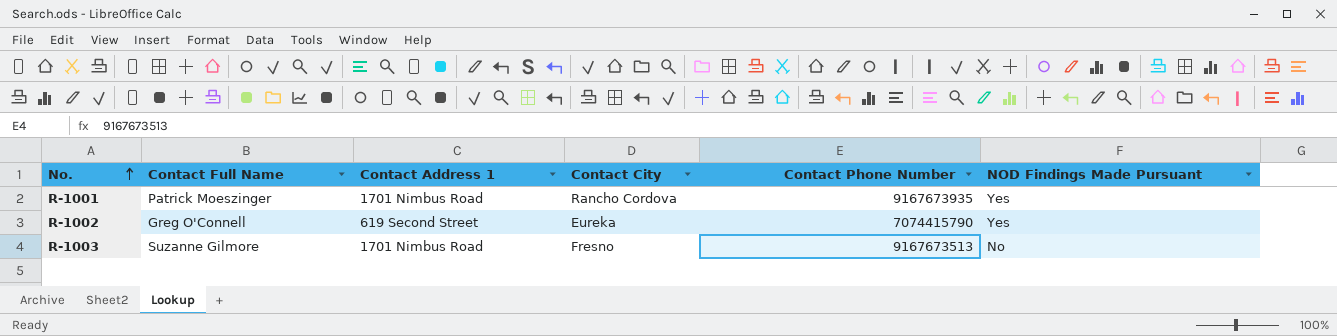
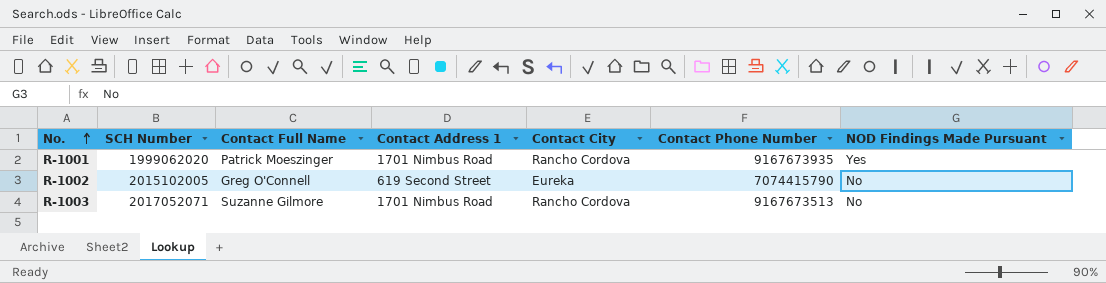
column SCH Number | position: none -> 2
R-1002 | NOD Findings Made Pursuant: Yes -> No
R-1003 | Contact City: Fresno -> Rancho Cordova

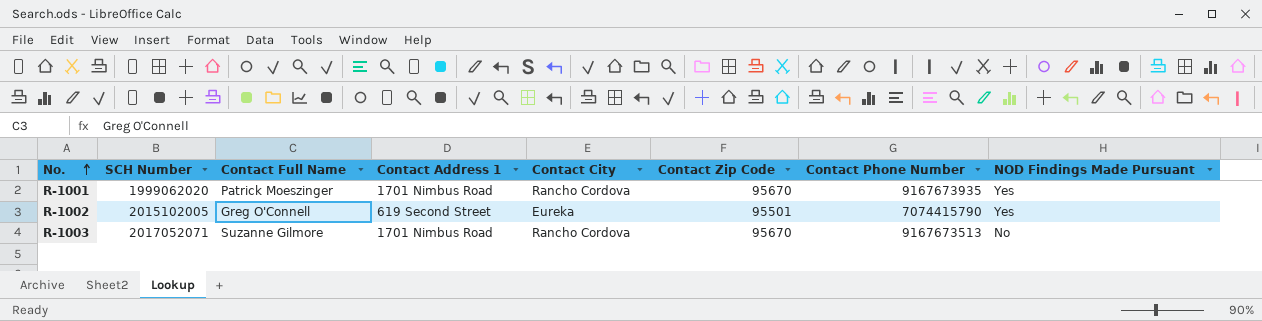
column Contact Zip Code | position: none -> 6
R-1002 | NOD Findings Made Pursuant: No -> Yes

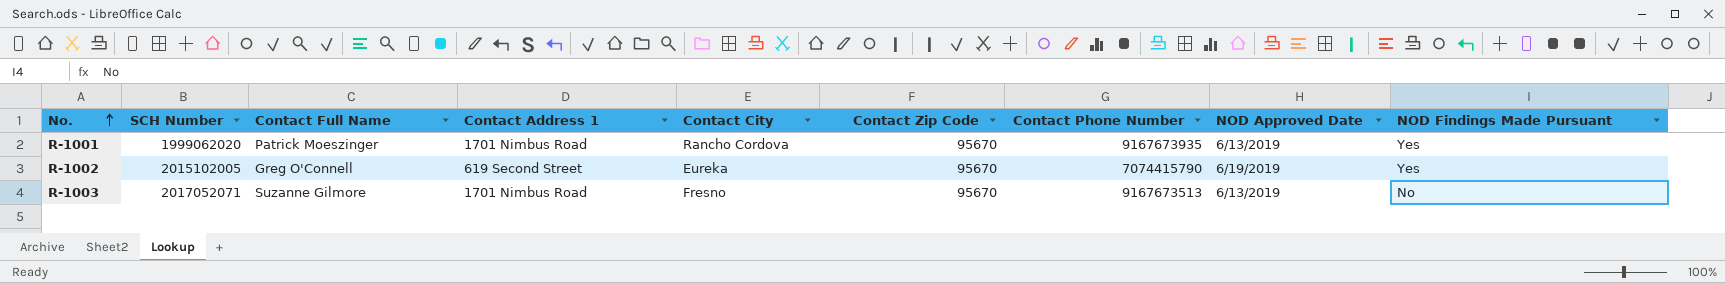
column NOD Approved Date | position: none -> 8
R-1002 | Contact Zip Code: 95501 -> 95670
R-1003 | Contact City: Rancho Cordova -> Fresno

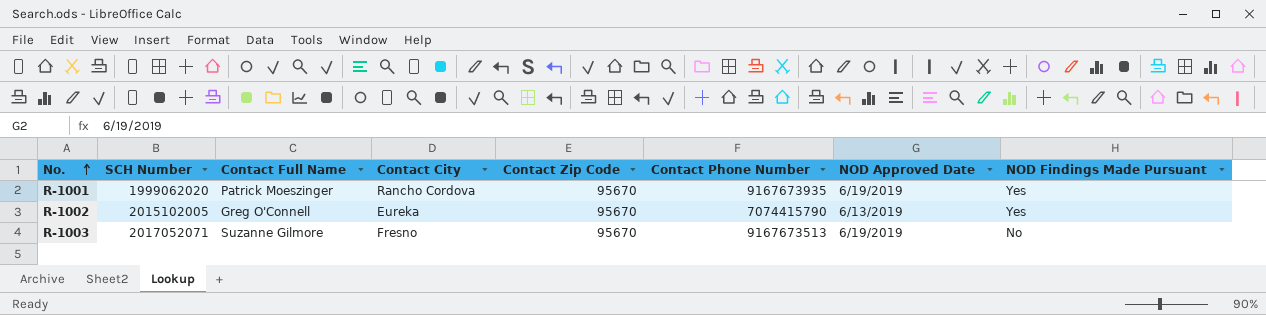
column Contact Address 1 | position: 4 -> none
R-1001 | NOD Approved Date: 6/13/2019 -> 6/19/2019
R-1002 | NOD Approved Date: 6/19/2019 -> 6/13/2019
R-1003 | NOD Approved Date: 6/13/2019 -> 6/19/2019

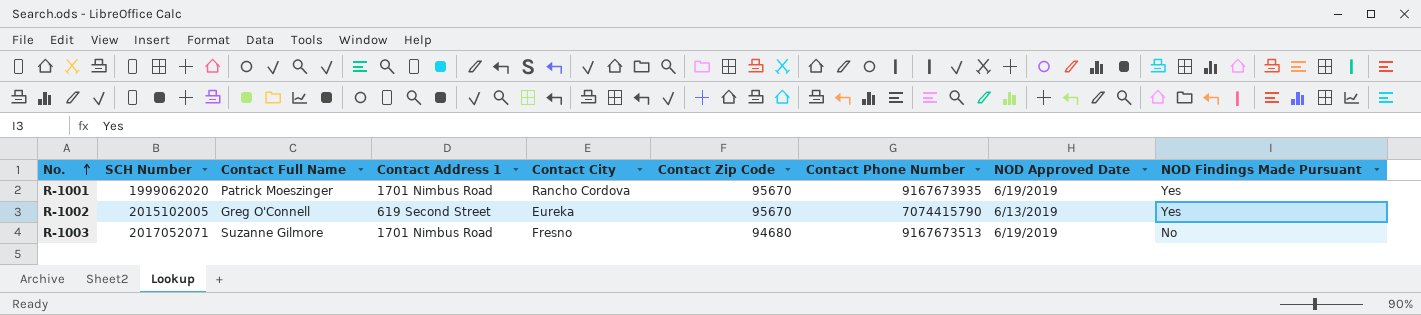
column Contact Address 1 | position: none -> 4
R-1003 | Contact Zip Code: 95670 -> 94680

